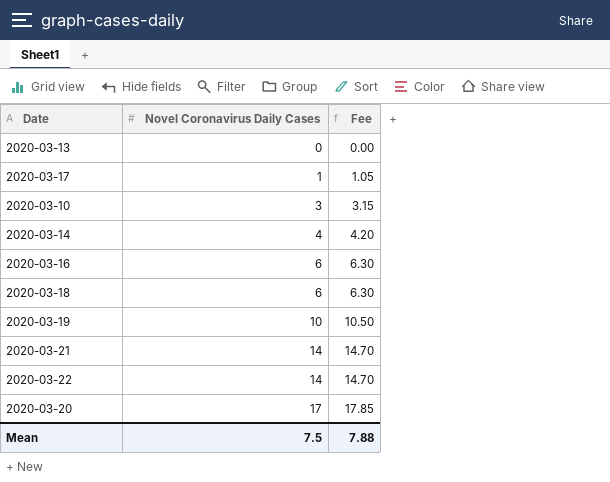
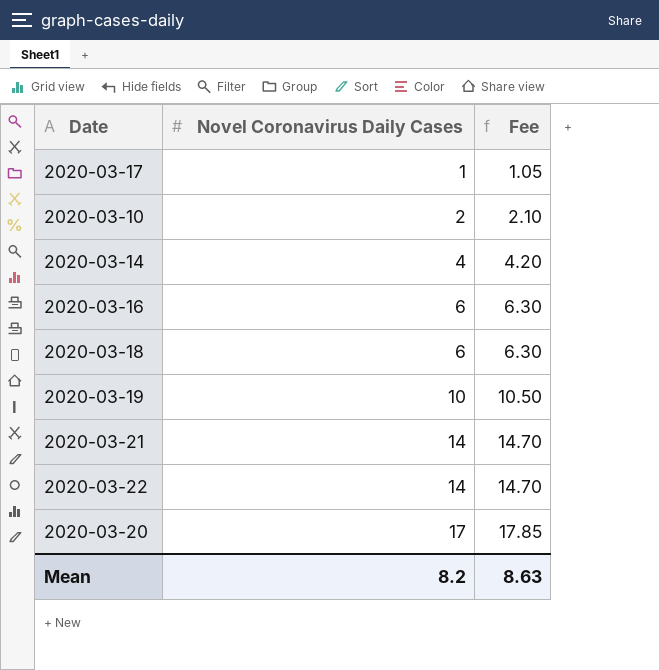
row 2020-03-13: 0 | 0.00 -> none
2020-03-10 | Novel Coronavirus Daily Cases: 3 -> 2
2020-03-10 | Fee: 3.15 -> 2.10
Mean | Novel Coronavirus Daily Cases: 7.5 -> 8.2
Mean | Fee: 7.88 -> 8.63

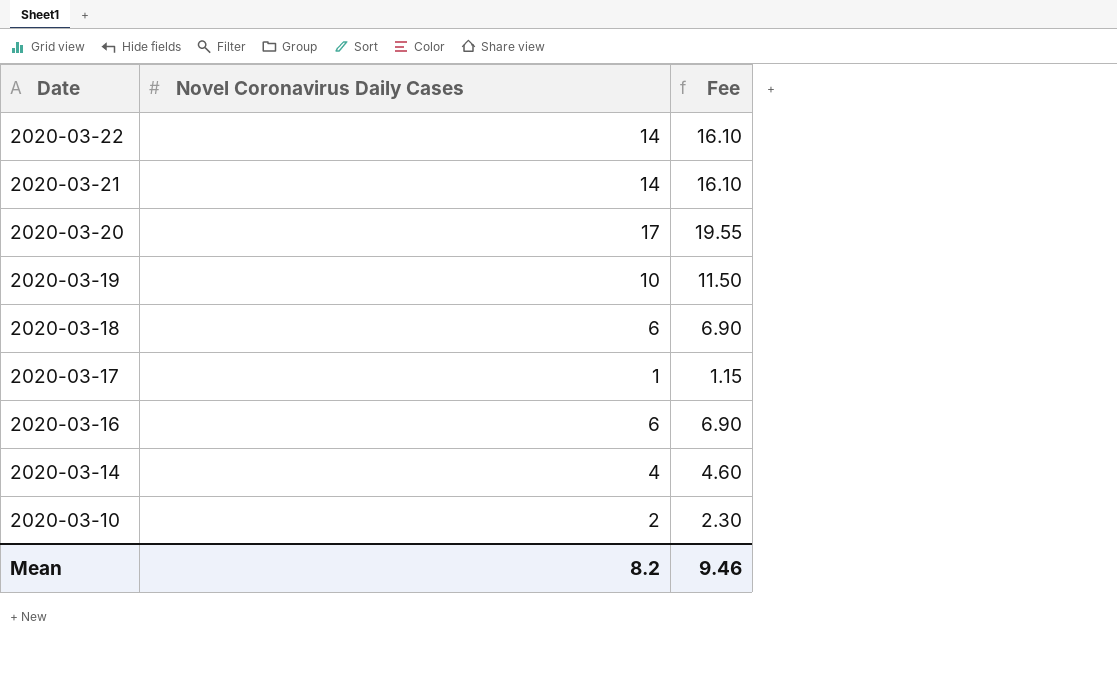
row order: Novel Coronavirus Daily Cases ascending -> Date descending
column Fee | formula: [Novel Coronavirus Daily Cases] * 1.05 -> [Novel Coronavirus Daily Cases] * 1.15
Mean | Fee: 8.63 -> 9.46

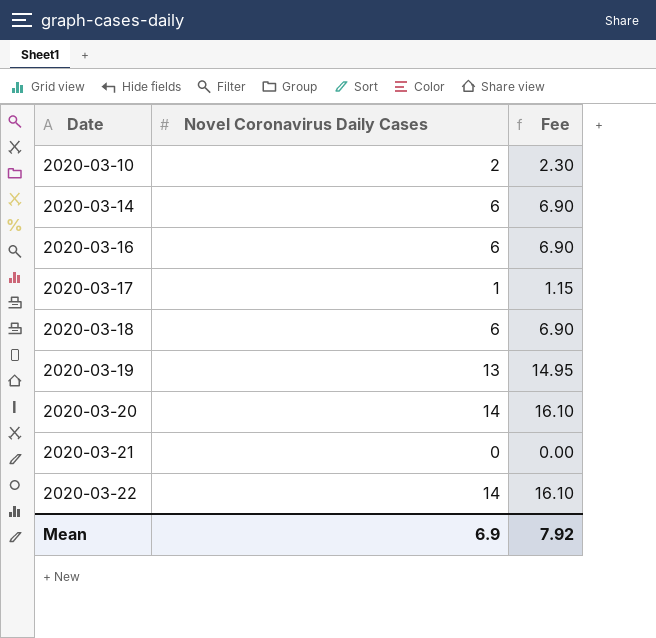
row order: Date descending -> Date ascending
2020-03-14 | Novel Coronavirus Daily Cases: 4 -> 6
2020-03-14 | Fee: 4.60 -> 6.90
2020-03-19 | Novel Coronavirus Daily Cases: 10 -> 13
2020-03-19 | Fee: 11.50 -> 14.95
2020-03-20 | Novel Coronavirus Daily Cases: 17 -> 14
2020-03-20 | Fee: 19.55 -> 16.10
2020-03-21 | Novel Coronavirus Daily Cases: 14 -> 0
2020-03-21 | Fee: 16.10 -> 0.00
Mean | Novel Coronavirus Daily Cases: 8.2 -> 6.9
Mean | Fee: 9.46 -> 7.92

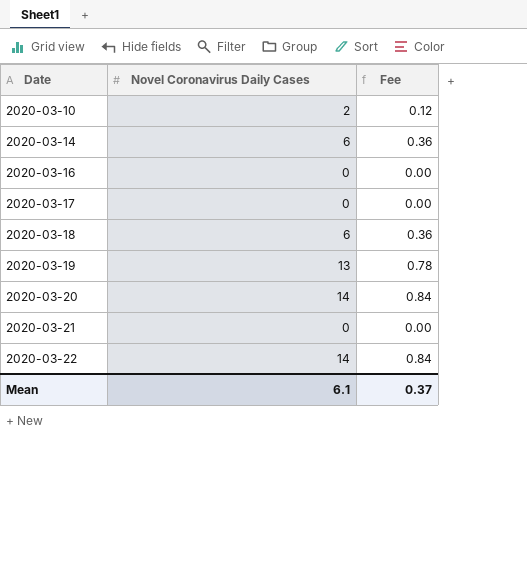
column Fee | formula: [Novel Coronavirus Daily Cases] * 1.15 -> [Novel Coronavirus Daily Cases] * 0.06
2020-03-16 | Novel Coronavirus Daily Cases: 6 -> 0
2020-03-17 | Novel Coronavirus Daily Cases: 1 -> 0
Mean | Novel Coronavirus Daily Cases: 6.9 -> 6.1
Mean | Fee: 7.92 -> 0.37

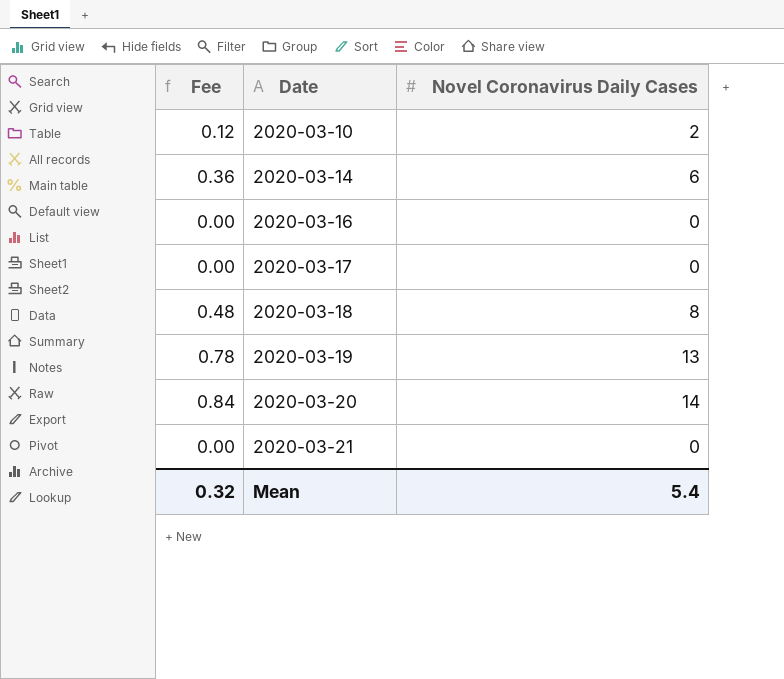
column Fee | position: 3 -> 1
row 2020-03-22: 14 | 0.84 -> none
2020-03-18 | Fee: 0.36 -> 0.48
2020-03-18 | Novel Coronavirus Daily Cases: 6 -> 8
Mean | Fee: 0.37 -> 0.32
Mean | Novel Coronavirus Daily Cases: 6.1 -> 5.4

